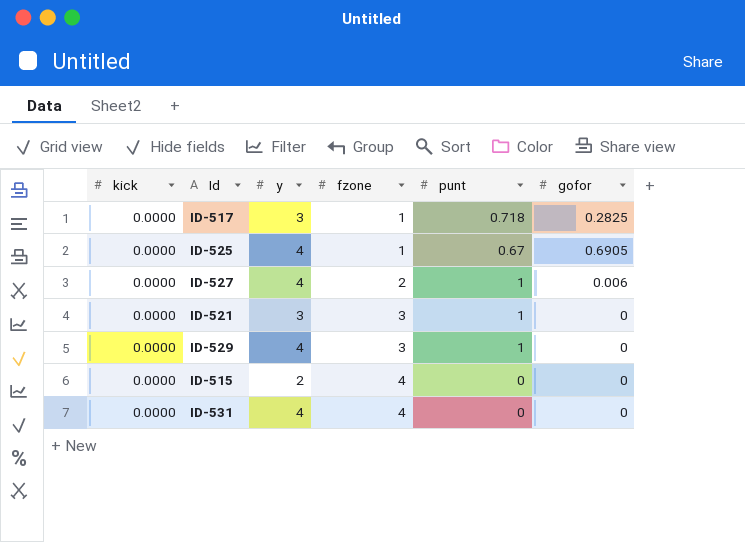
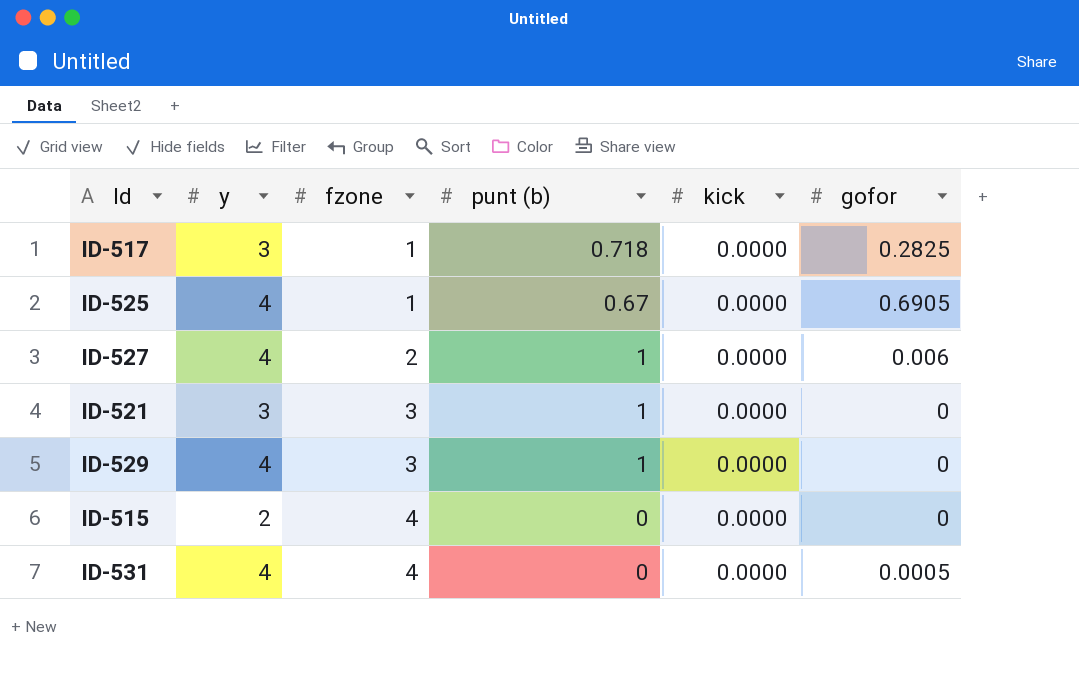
column name: punt -> punt (b)
column kick | position: 1 -> 5
ID-531 | gofor: 0 -> 0.0005

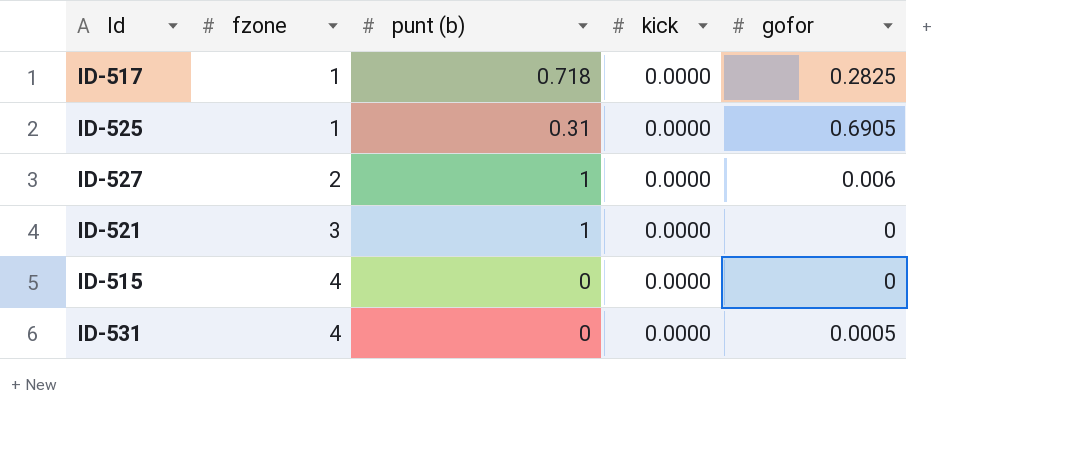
column y | position: 2 -> none
row ID-529: 4 | 3 | 1 | 0.0000 | 0 -> none
ID-525 | punt (b): 0.67 -> 0.31

